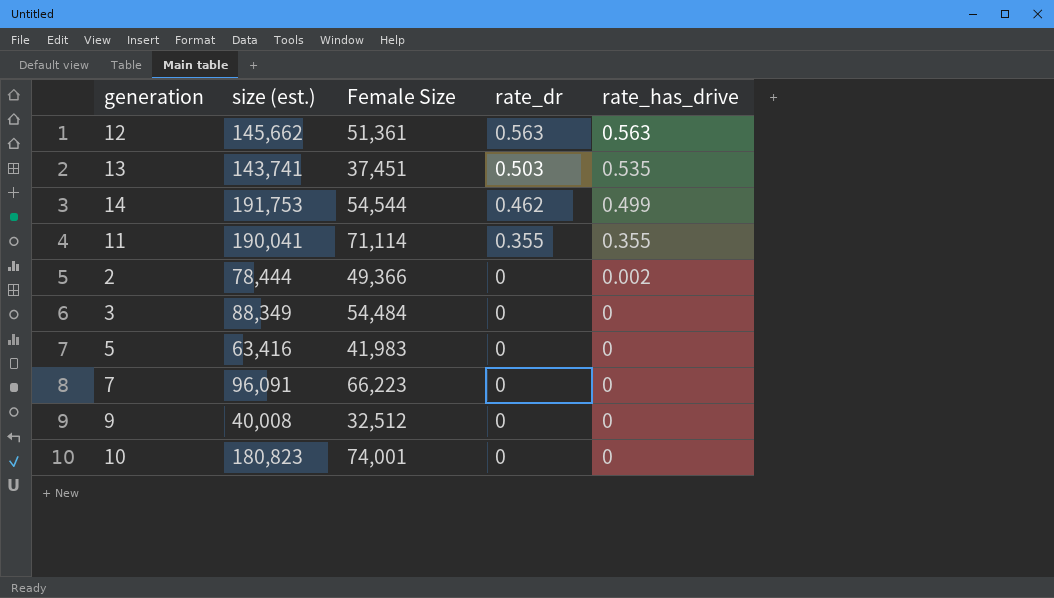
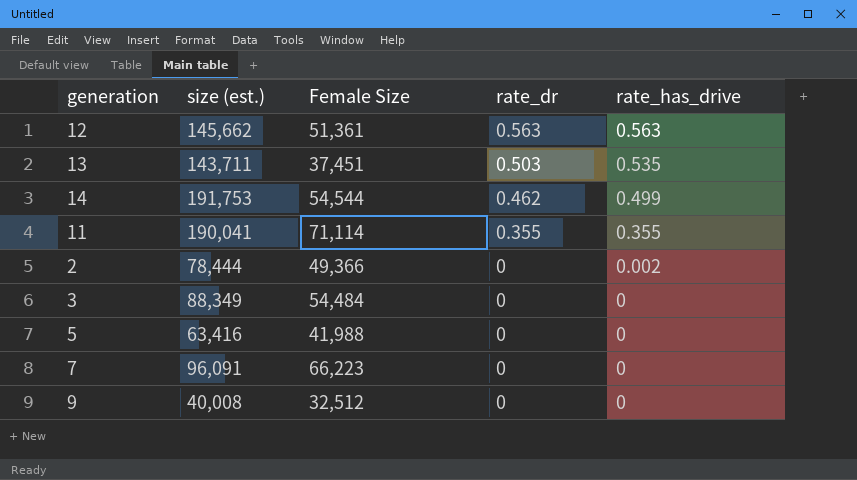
row 10: 180,823 | 74,001 | 0 | 0 -> none
13 | size (est.): 143,741 -> 143,711
5 | Female Size: 41,983 -> 41,988

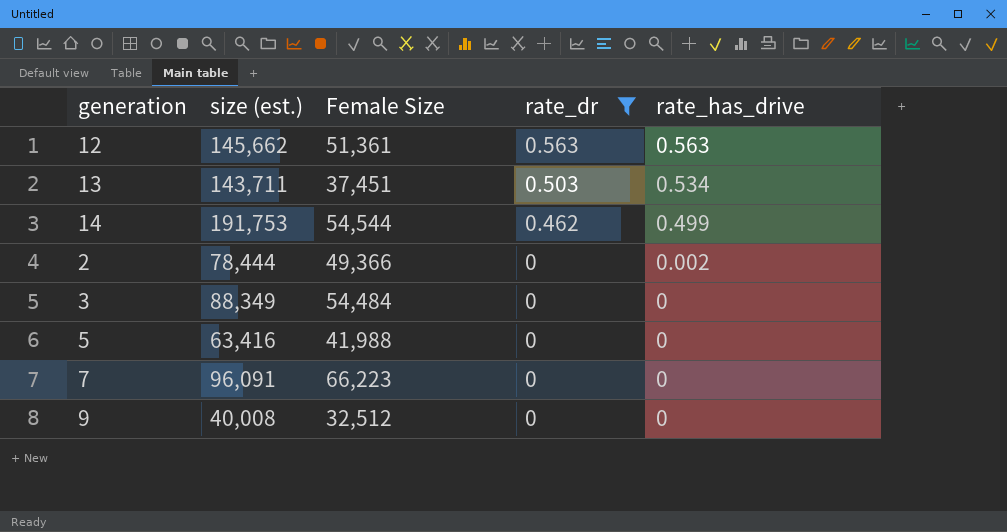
filter: none -> rate_dr != 0.355
13 | rate_has_drive: 0.535 -> 0.534

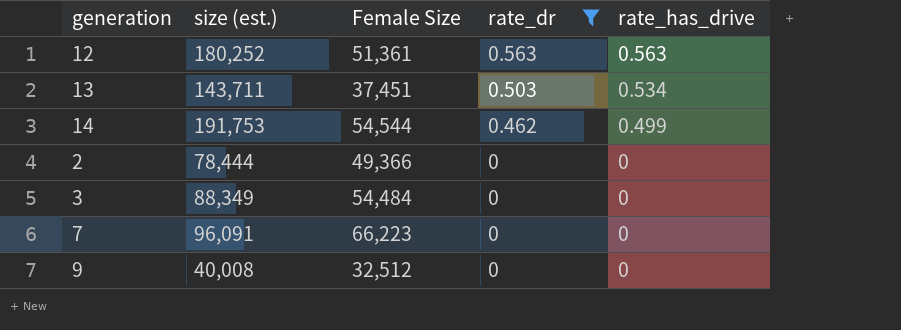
row 5: 63,416 | 41,988 | 0 | 0 -> none
12 | size (est.): 145,662 -> 180,252
2 | rate_has_drive: 0.002 -> 0

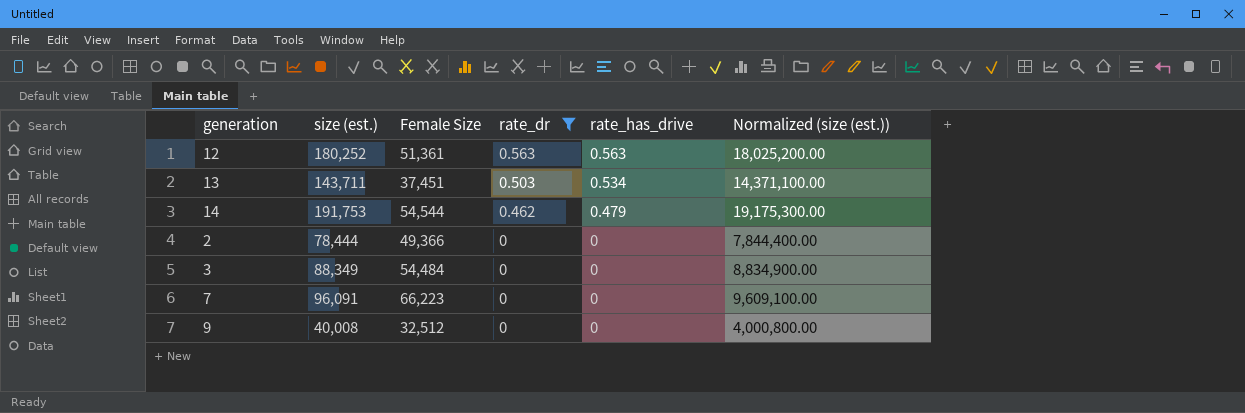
column Normalized (size (est.)) | formula: none -> [size (est.)] * 100
14 | rate_has_drive: 0.499 -> 0.479

